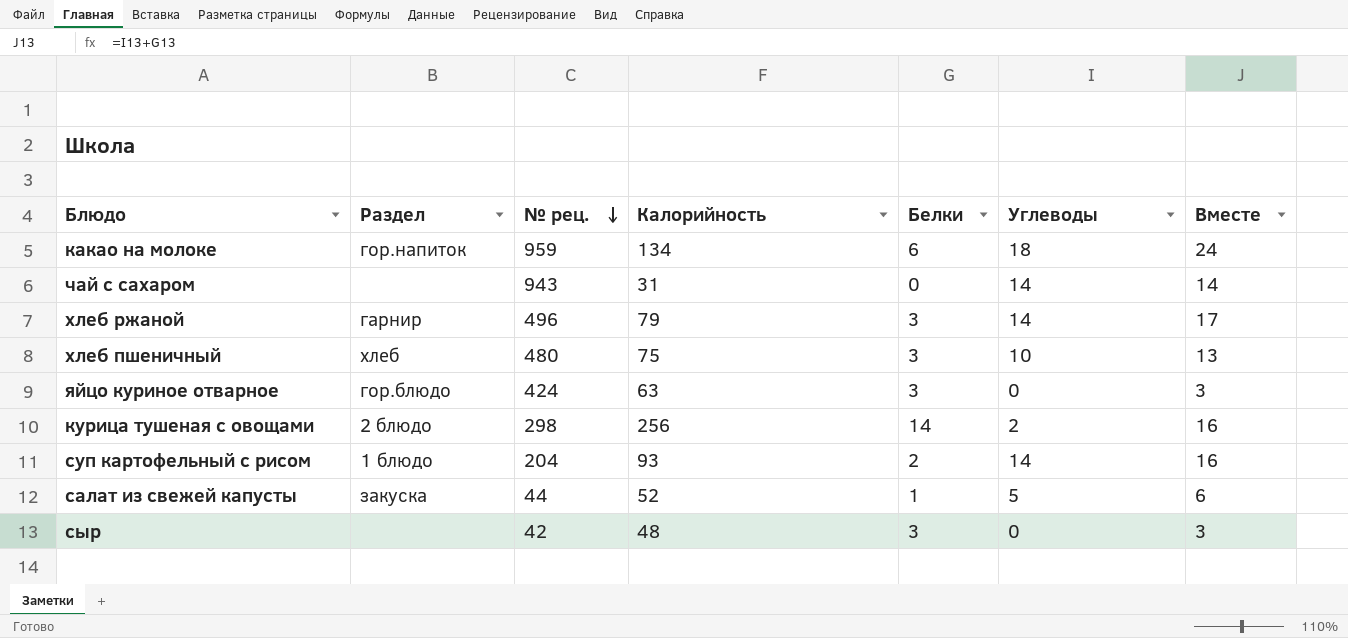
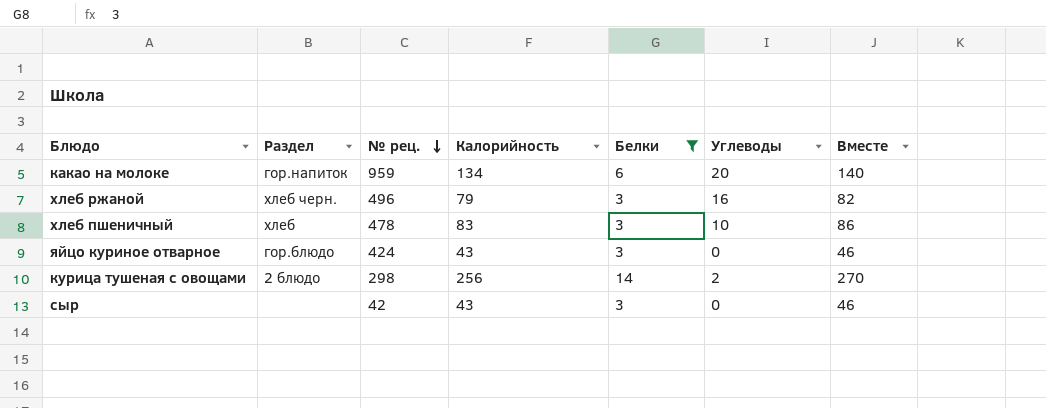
filter: none -> Белки >= 3
column Вместе | formula: [Белки] + [Углеводы] -> [Калорийность] + [Белки]
какао на молоке | Углеводы: 18 -> 20
хлеб ржаной | Раздел: гарнир -> хлеб черн.
хлеб ржаной | Углеводы: 14 -> 16
хлеб пшеничный | № рец.: 480 -> 478
хлеб пшеничный | Калорийность: 75 -> 83
яйцо куриное отварное | Калорийность: 63 -> 43
сыр | Калорийность: 48 -> 43

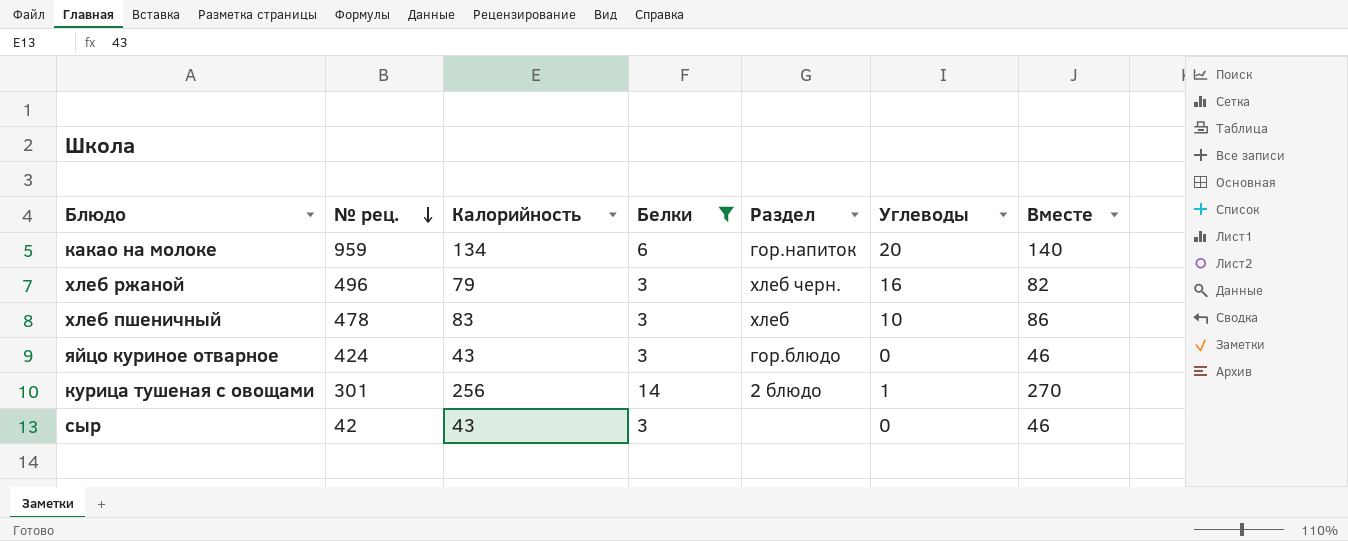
column Раздел | position: 2 -> 5
курица тушеная с овощами | № рец.: 298 -> 301
курица тушеная с овощами | Углеводы: 2 -> 1

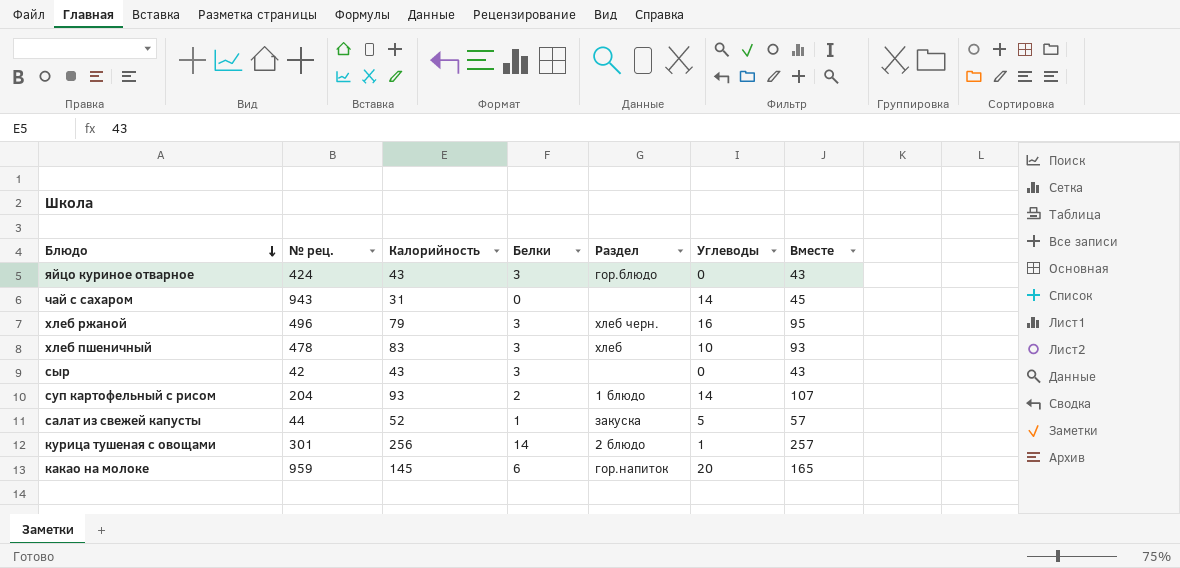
filter: Белки >= 3 -> none
row order: № рец. descending -> Блюдо descending
column Вместе | formula: [Калорийность] + [Белки] -> [Калорийность] + [Углеводы]
какао на молоке | Калорийность: 134 -> 145

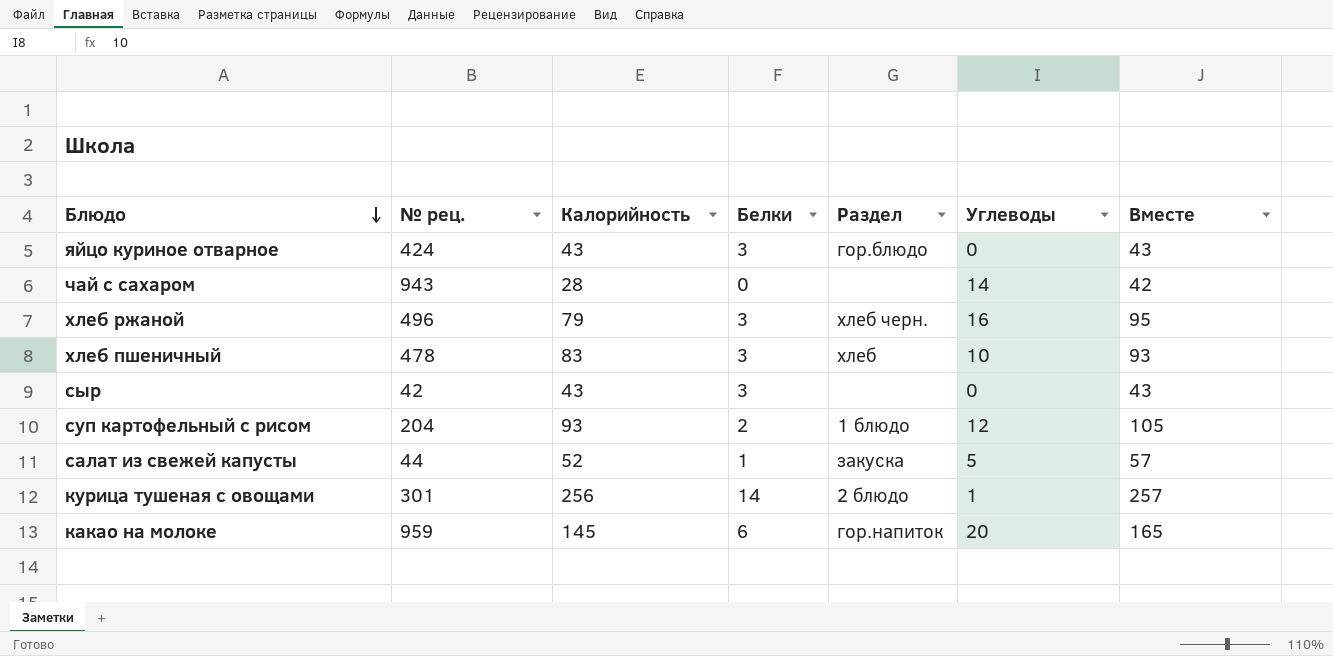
чай с сахаром | Калорийность: 31 -> 28
чай с сахаром | Вместе: 45 -> 42
суп картофельный с рисом | Углеводы: 14 -> 12
суп картофельный с рисом | Вместе: 107 -> 105

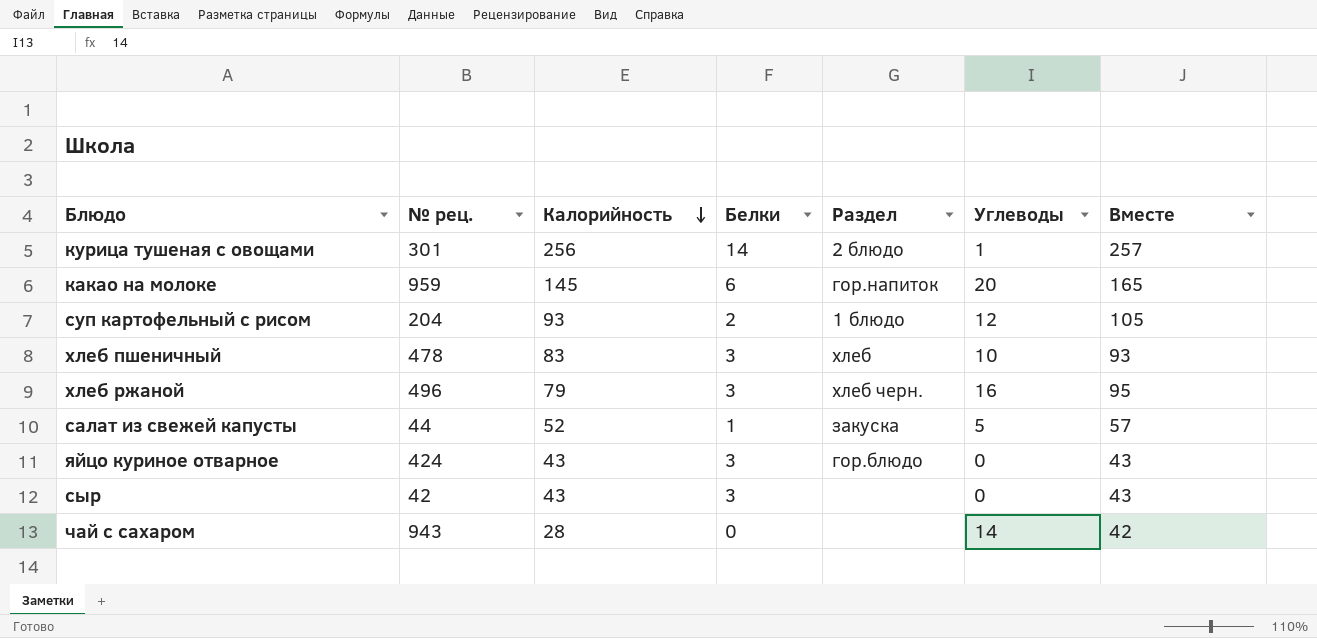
row order: Блюдо descending -> Калорийность descending

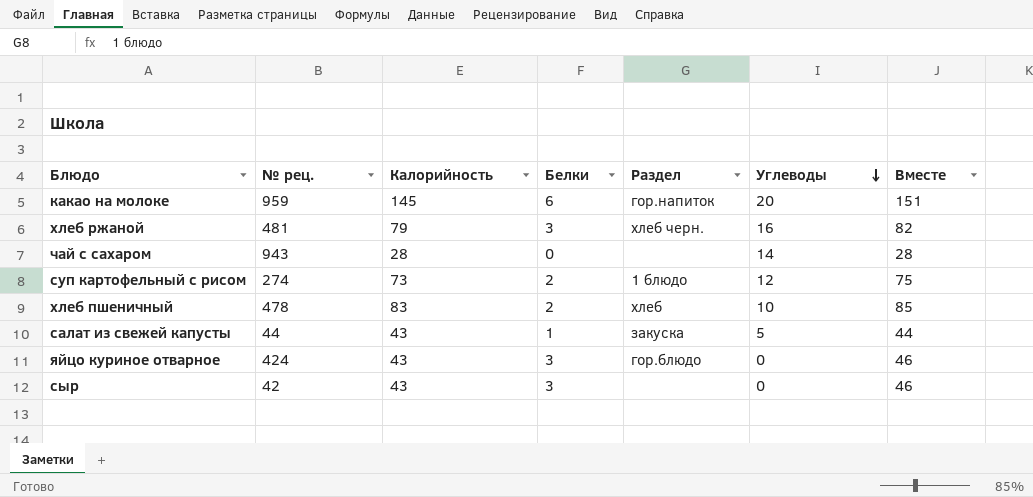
row order: Калорийность descending -> Углеводы descending
column Вместе | formula: [Калорийность] + [Углеводы] -> [Калорийность] + [Белки]
row курица тушеная с овощами: 301 | 256 | 14 | 2 блюдо | 1 | 257 -> none
хлеб ржаной | № рец.: 496 -> 481
суп картофельный с рисом | № рец.: 204 -> 274
суп картофельный с рисом | Калорийность: 93 -> 73
хлеб пшеничный | Белки: 3 -> 2
салат из свежей капусты | Калорийность: 52 -> 43

